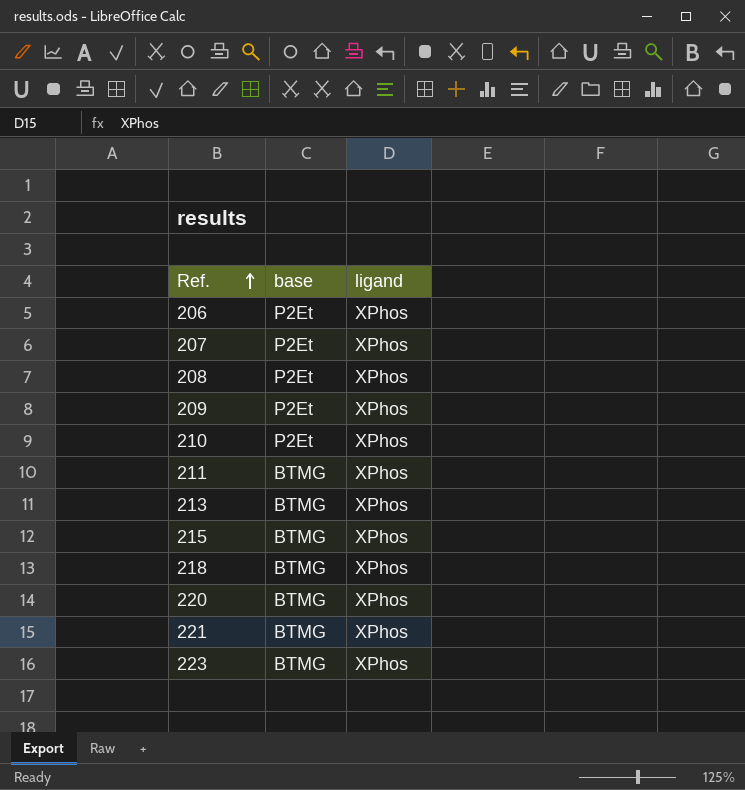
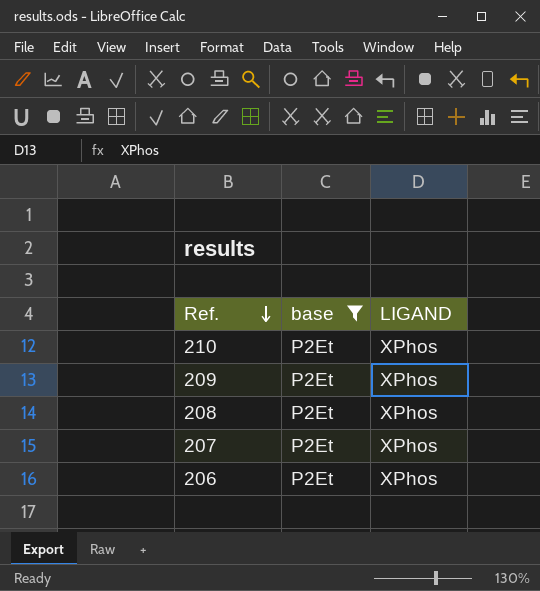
filter: none -> base = P2Et
row order: Ref. ascending -> Ref. descending
column name: ligand -> LIGAND

